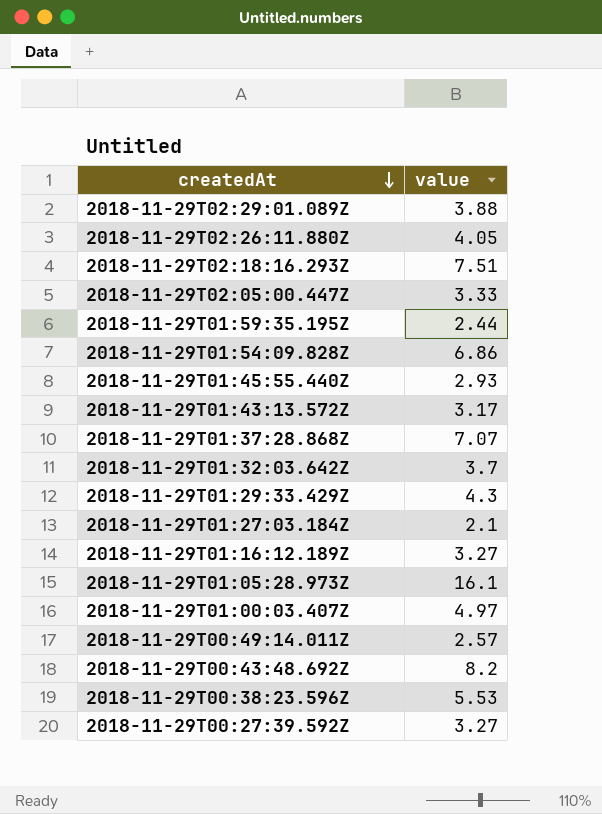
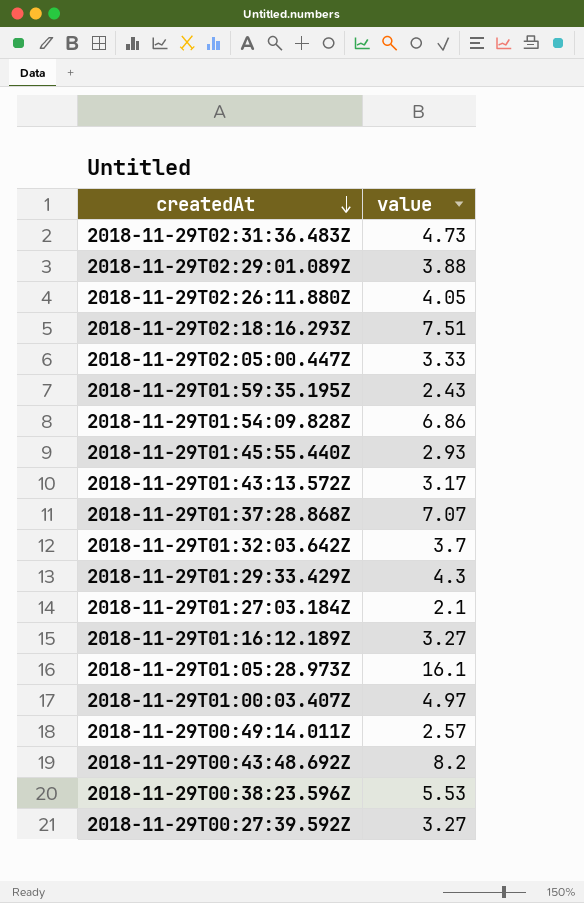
row 2018-11-29T02:31:36.483Z: none -> 4.73
2018-11-29T01:59:35.195Z | value: 2.44 -> 2.43

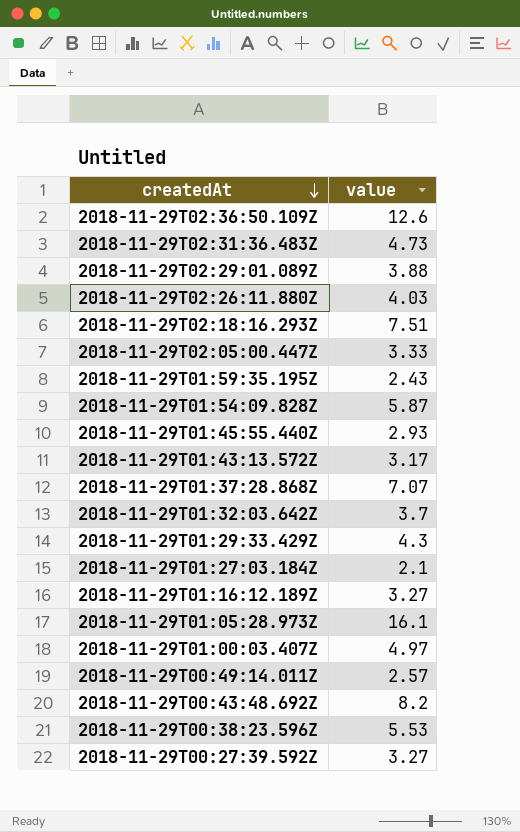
row 2018-11-29T02:36:50.109Z: none -> 12.6
2018-11-29T02:26:11.880Z | value: 4.05 -> 4.03
2018-11-29T01:54:09.828Z | value: 6.86 -> 5.87

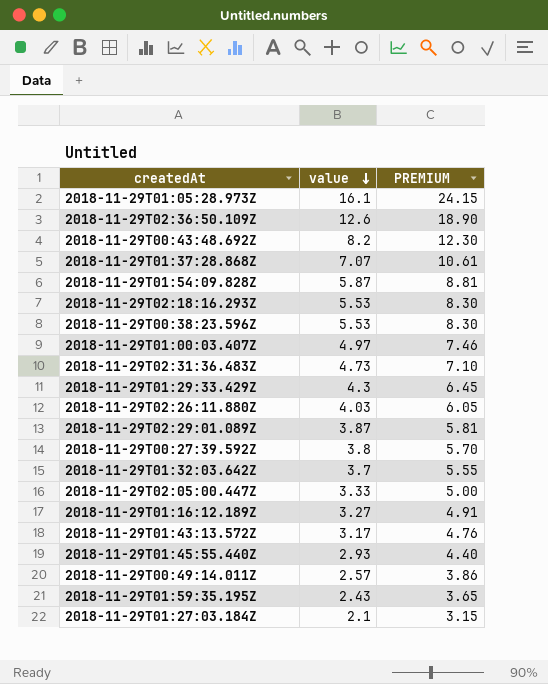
row order: createdAt descending -> value descending
column PREMIUM | formula: none -> [value] * 1.5
2018-11-29T02:18:16.293Z | value: 7.51 -> 5.53
2018-11-29T02:29:01.089Z | value: 3.88 -> 3.87
2018-11-29T00:27:39.592Z | value: 3.27 -> 3.8

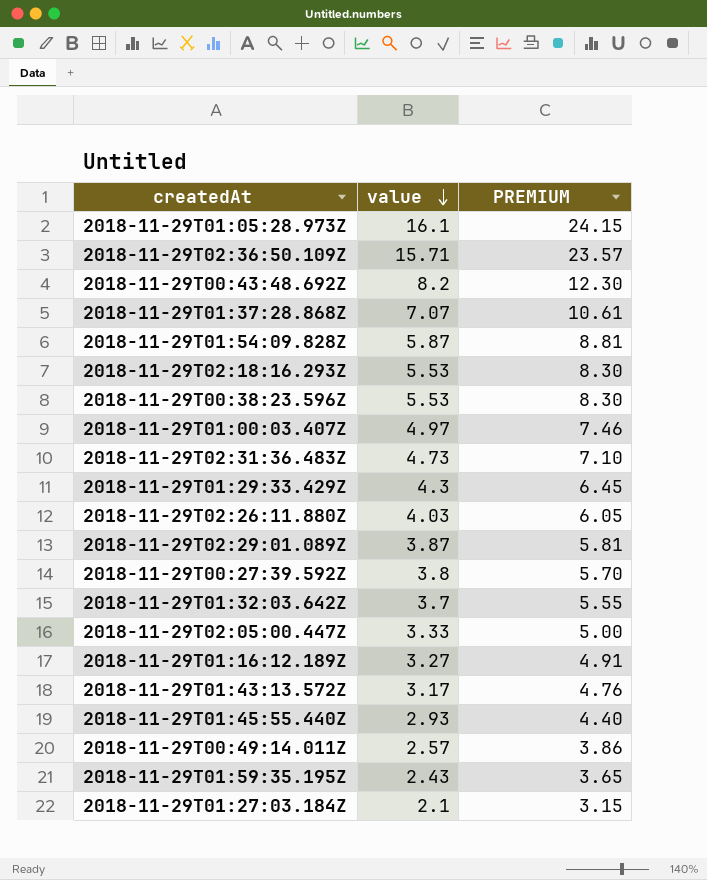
2018-11-29T02:36:50.109Z | value: 12.6 -> 15.71
2018-11-29T02:36:50.109Z | PREMIUM: 18.90 -> 23.57

